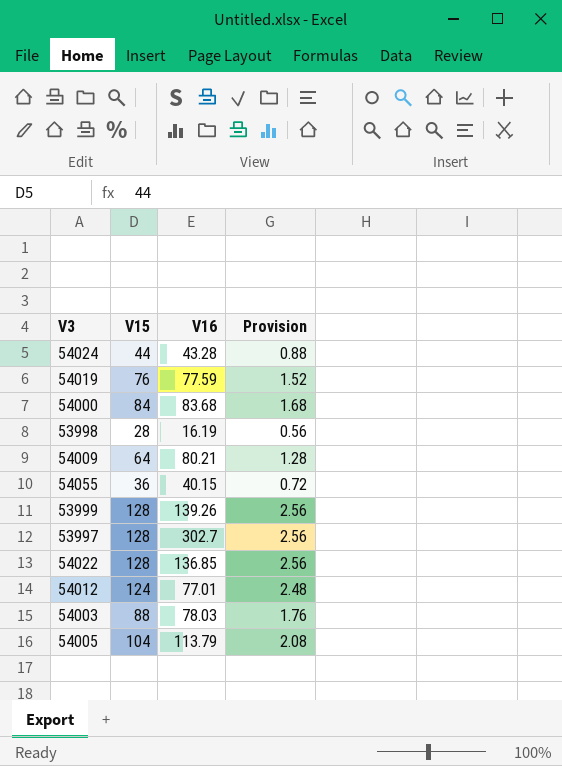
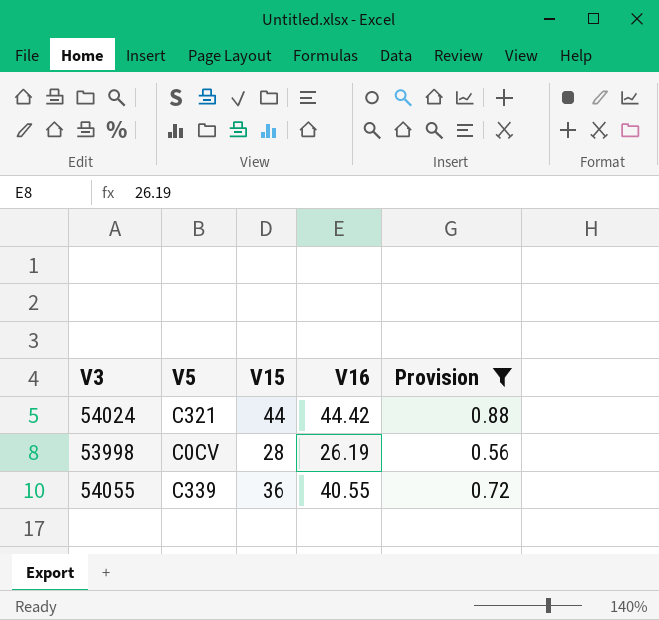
filter: none -> Provision <= 0.88
column V5 | position: none -> 2
54024 | V16: 43.28 -> 44.42
53998 | V16: 16.19 -> 26.19
54055 | V16: 40.15 -> 40.55

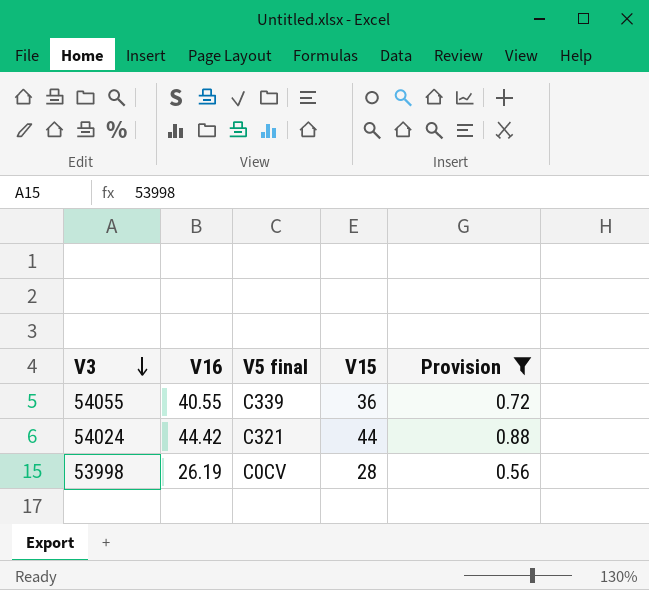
row order: none -> V3 descending
column V16 | position: 4 -> 2
column name: V5 -> V5 final

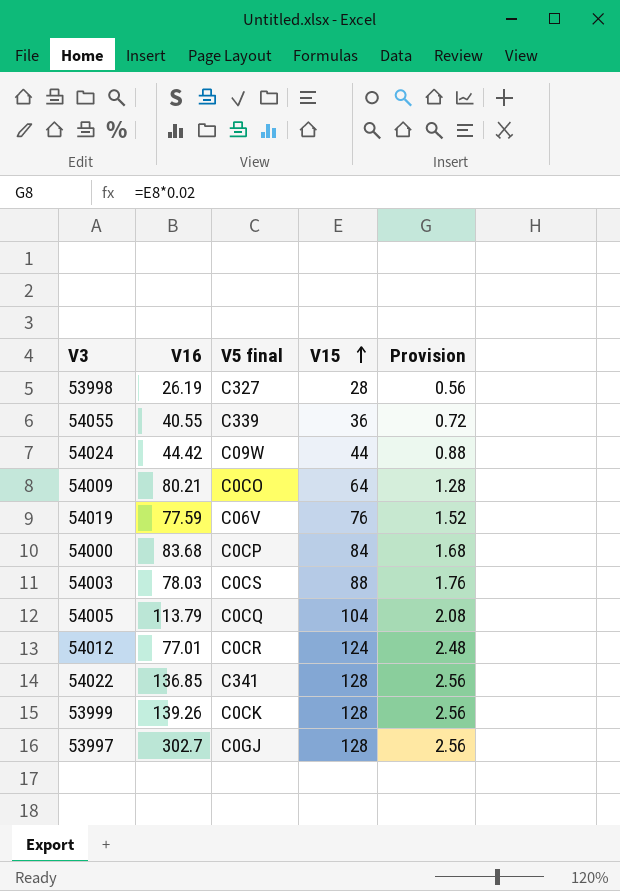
filter: Provision <= 0.88 -> none
row order: V3 descending -> V15 ascending
53998 | V5 final: C0CV -> C327
54024 | V5 final: C321 -> C09W

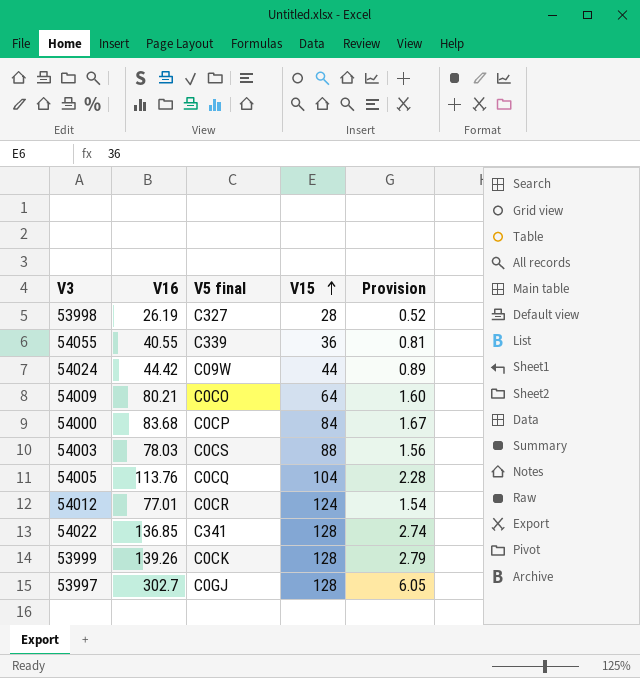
column Provision | formula: [V15] * 0.02 -> [V16] * 0.02
row 54019: 77.59 | C06V | 76 | 1.52 -> none
54005 | V16: 113.79 -> 113.76

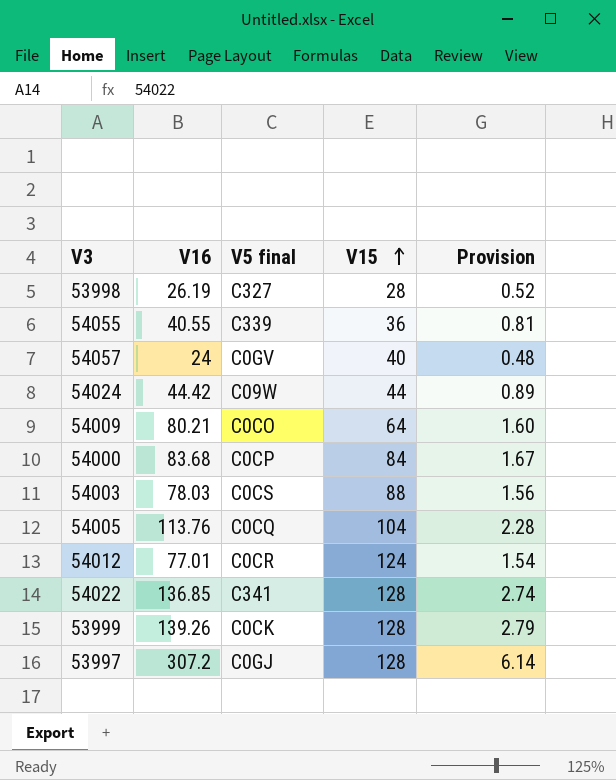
row 54057: none -> 24 | C0GV | 40 | 0.48
53997 | V16: 302.7 -> 307.2
53997 | Provision: 6.05 -> 6.14

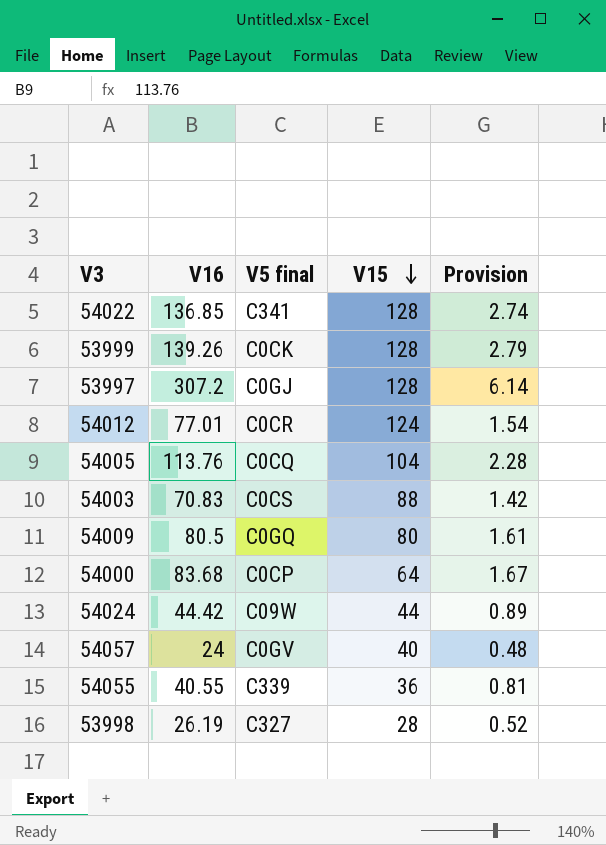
row order: V15 ascending -> V15 descending
54003 | V16: 78.03 -> 70.83
54003 | Provision: 1.56 -> 1.42
54009 | V16: 80.21 -> 80.5
54009 | V5 final: C0CO -> C0GQ
54009 | V15: 64 -> 80
54009 | Provision: 1.60 -> 1.61
54000 | V15: 84 -> 64

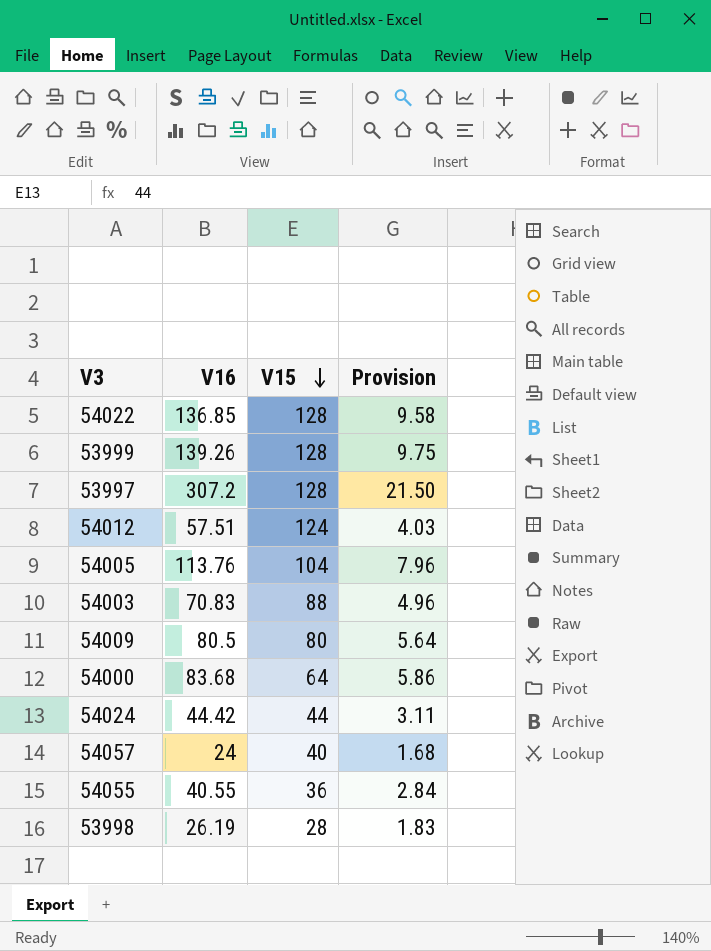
column V5 final | position: 3 -> none
column Provision | formula: [V16] * 0.02 -> [V16] * 0.07
54012 | V16: 77.01 -> 57.51

